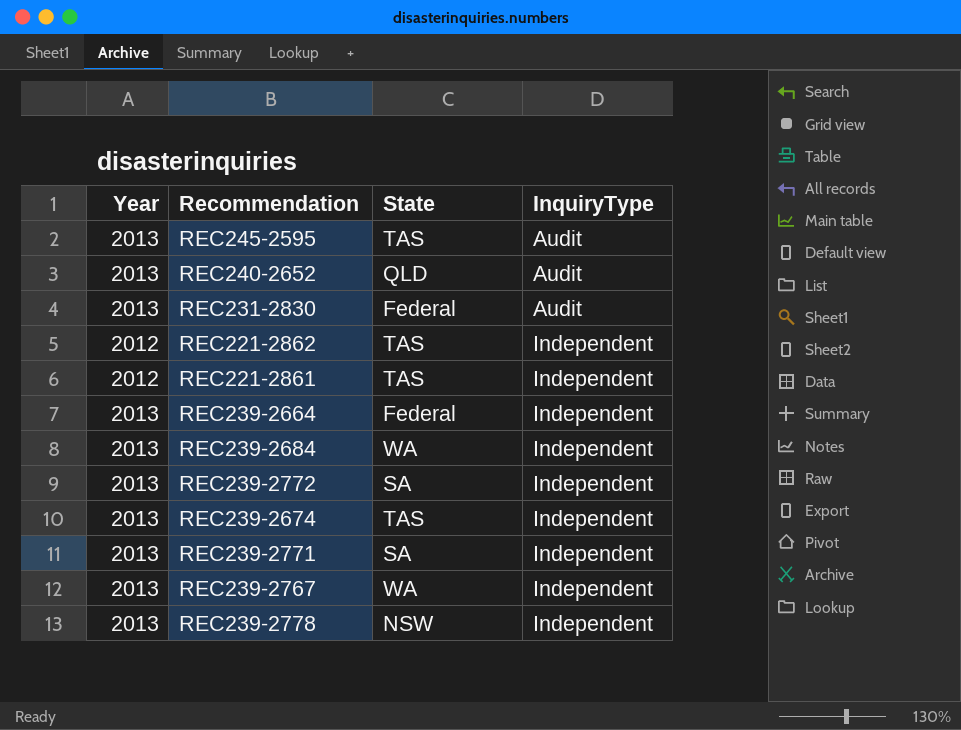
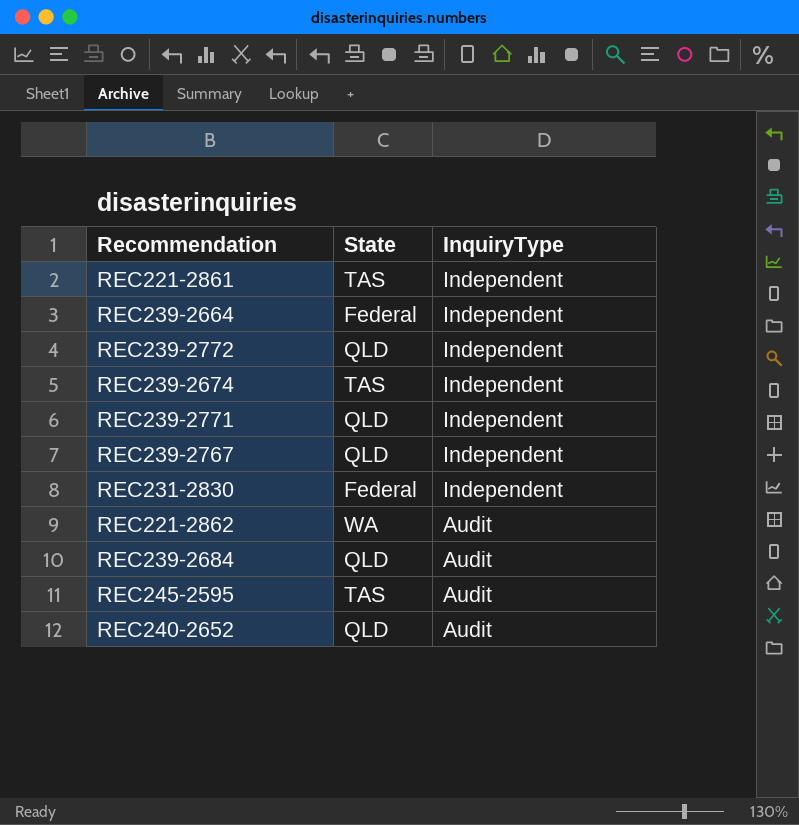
row order: InquiryType ascending -> InquiryType descending
column Year | position: 1 -> none
row REC239-2778: 2013 | NSW | Independent -> none
REC239-2772 | State: SA -> QLD
REC239-2771 | State: SA -> QLD
REC239-2767 | State: WA -> QLD
REC231-2830 | InquiryType: Audit -> Independent
REC221-2862 | State: TAS -> WA
REC221-2862 | InquiryType: Independent -> Audit
REC239-2684 | State: WA -> QLD
REC239-2684 | InquiryType: Independent -> Audit

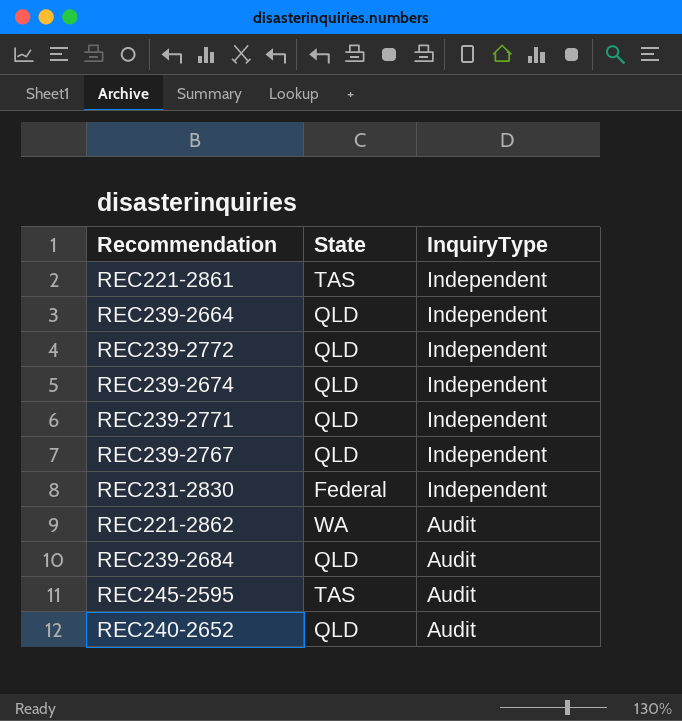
REC239-2664 | State: Federal -> QLD
REC239-2674 | State: TAS -> QLD

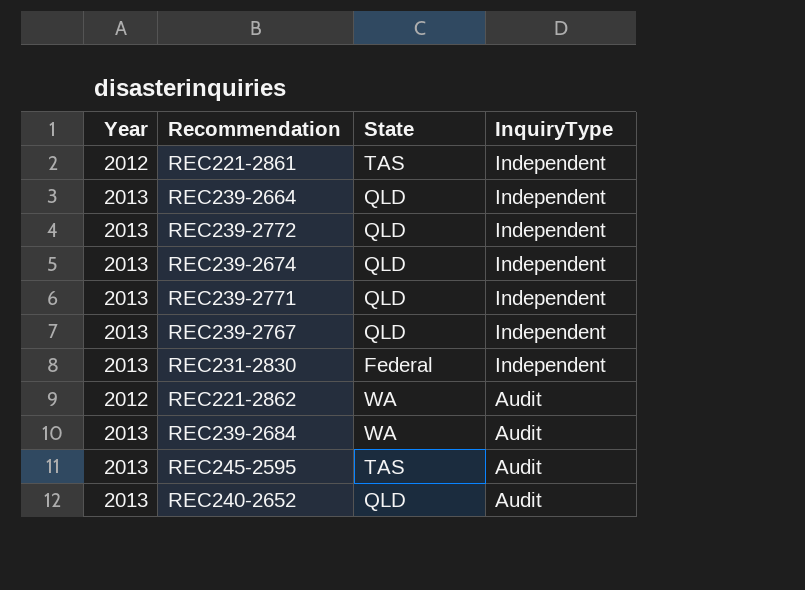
column Year | position: none -> 1
REC239-2684 | State: QLD -> WA

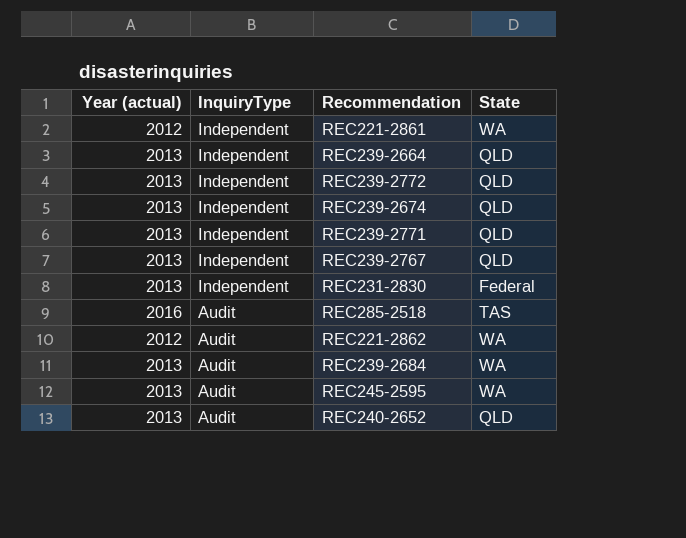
column name: Year -> Year (actual)
column InquiryType | position: 4 -> 2
REC221-2861 | State: TAS -> WA
row REC285-2518: none -> 2016 | Audit | TAS
REC245-2595 | State: TAS -> WA

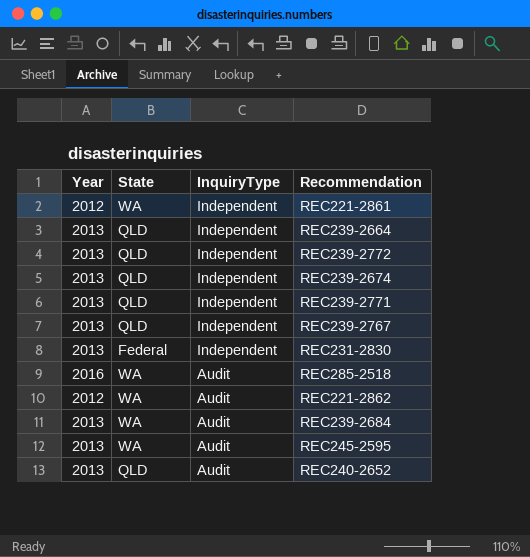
column name: Year (actual) -> Year
column State | position: 4 -> 2
REC285-2518 | State: TAS -> WA

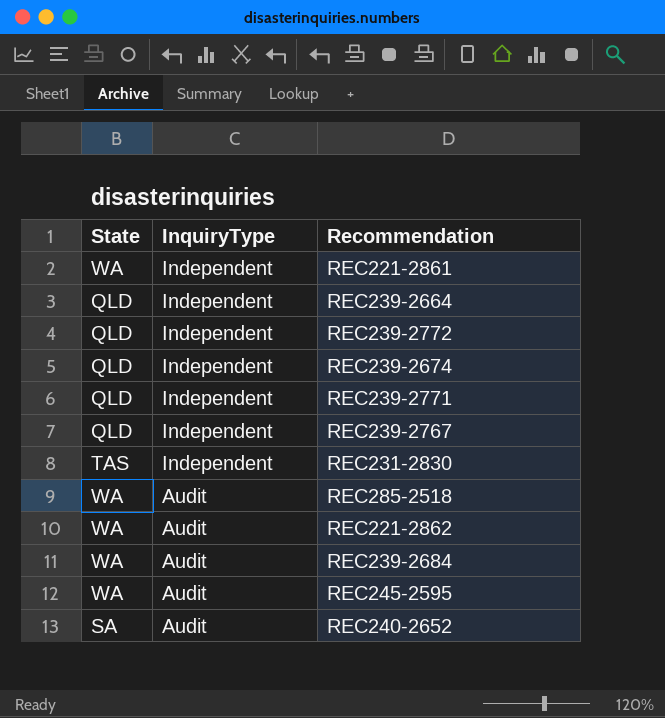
column Year | position: 1 -> none
REC231-2830 | State: Federal -> TAS
REC240-2652 | State: QLD -> SA

